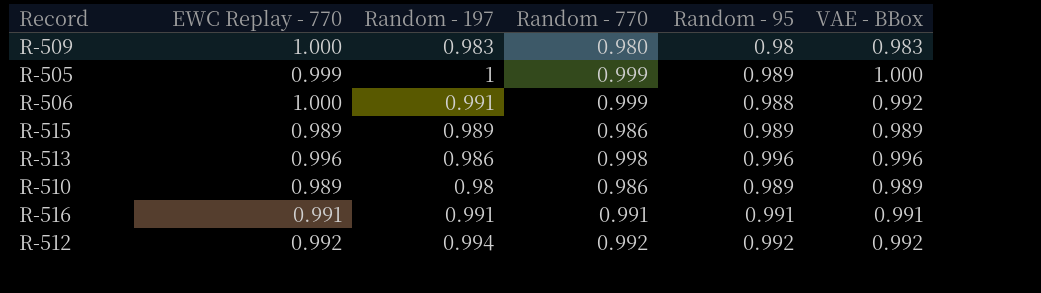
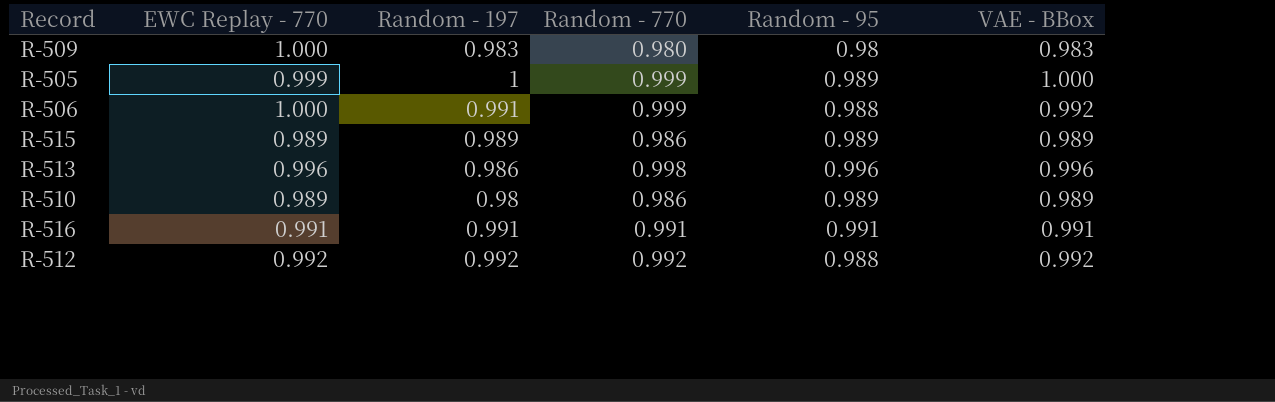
R-512 | Random - 197: 0.994 -> 0.992
R-512 | Random - 95: 0.992 -> 0.988

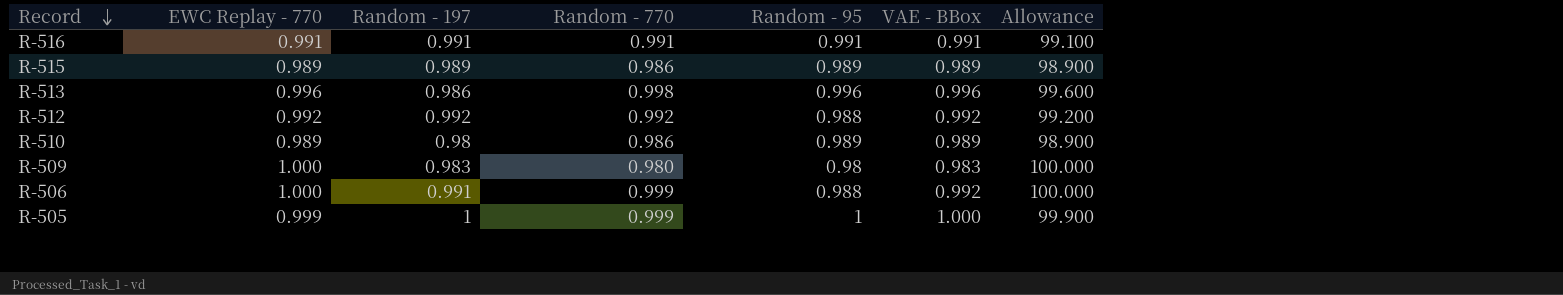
row order: none -> Record descending
column Allowance | formula: none -> [EWC Replay - 770] * 100
R-505 | Random - 95: 0.989 -> 1

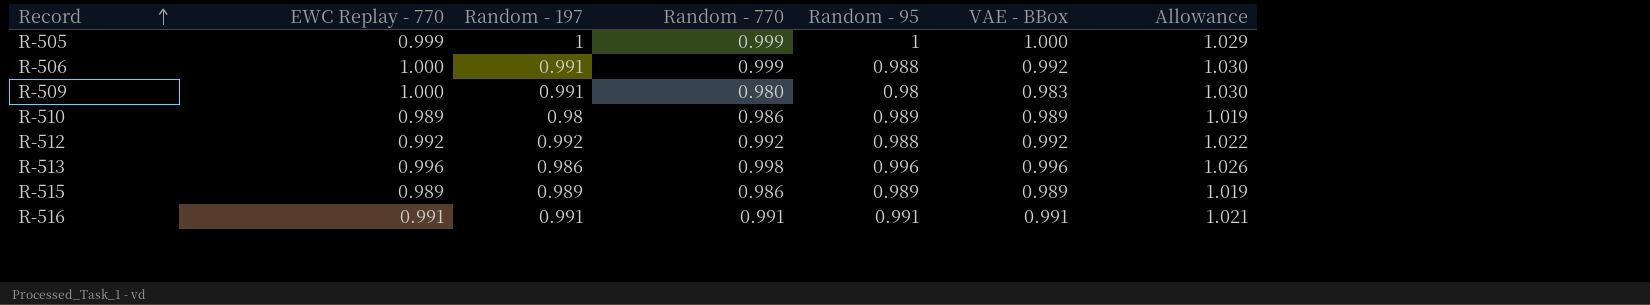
row order: Record descending -> Record ascending
column Allowance | formula: [EWC Replay - 770] * 100 -> [EWC Replay - 770] * 1.03
R-509 | Random - 197: 0.983 -> 0.991

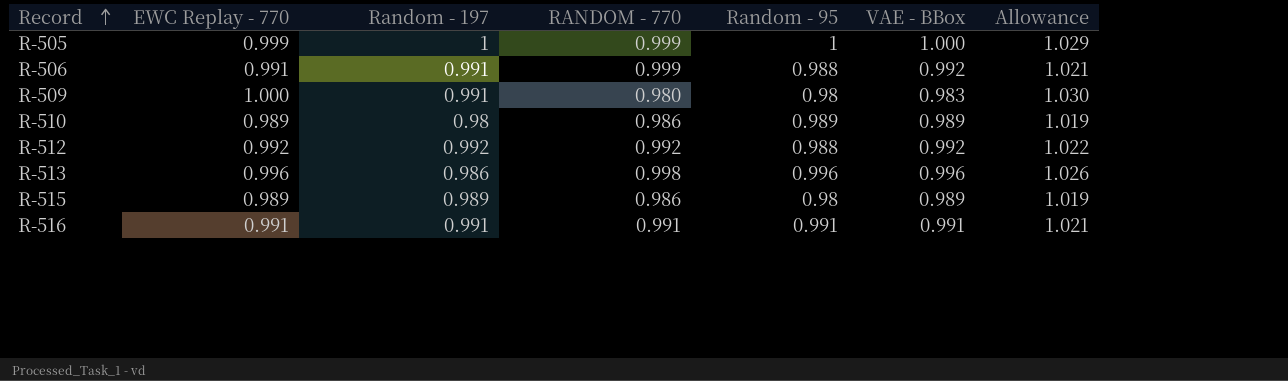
column name: Random - 770 -> RANDOM - 770
R-506 | EWC Replay - 770: 1.000 -> 0.991
R-506 | Allowance: 1.030 -> 1.021
R-515 | Random - 95: 0.989 -> 0.98

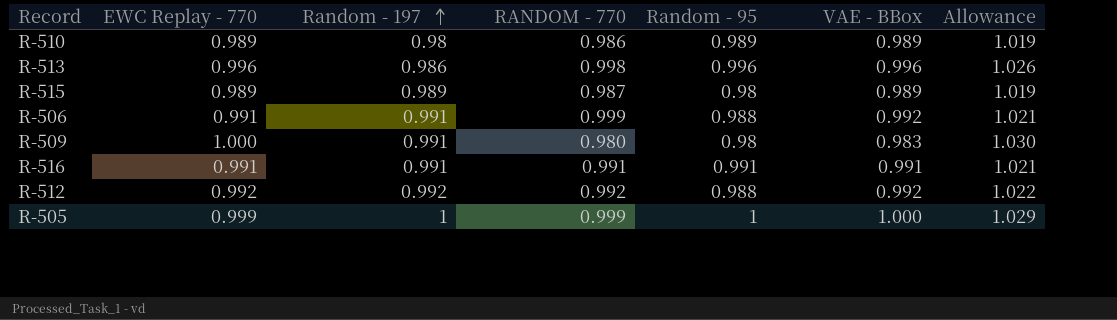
row order: Record ascending -> Random - 197 ascending
R-515 | RANDOM - 770: 0.986 -> 0.987

